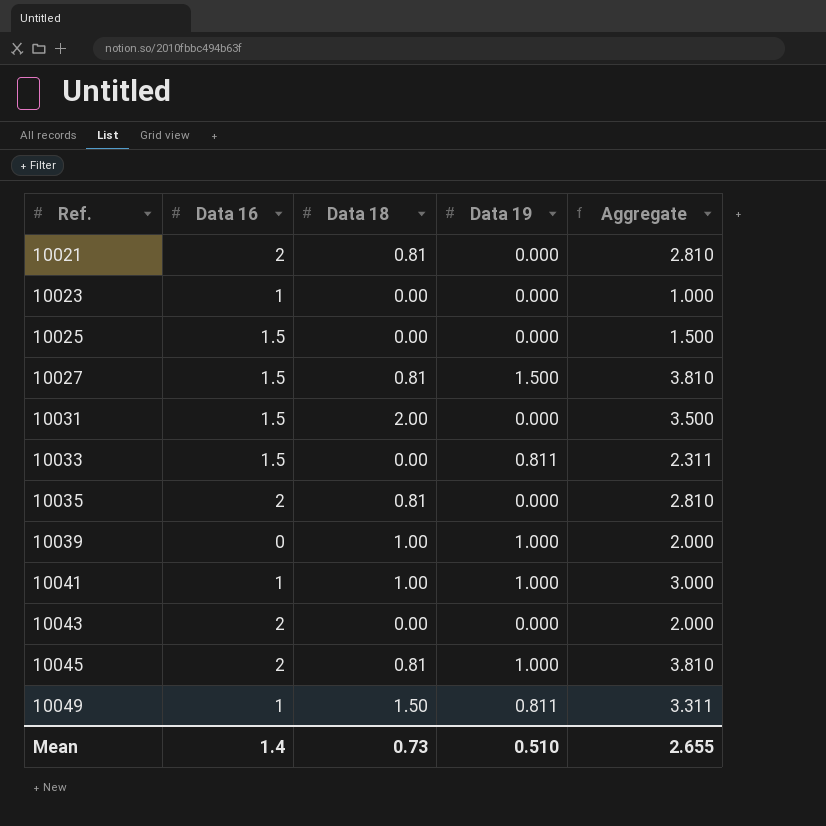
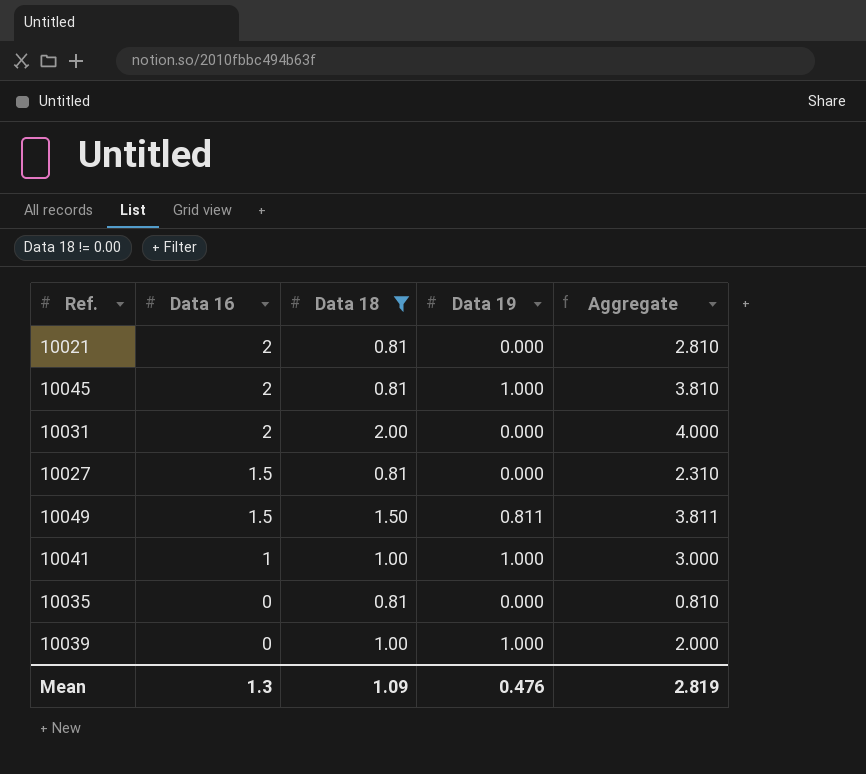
filter: none -> Data 18 != 0.00
row order: Ref. ascending -> Data 16 descending
10031 | Data 16: 1.5 -> 2
10031 | Aggregate: 3.500 -> 4.000
10027 | Data 19: 1.500 -> 0.000
10027 | Aggregate: 3.810 -> 2.310
10049 | Data 16: 1 -> 1.5
10049 | Aggregate: 3.311 -> 3.811
10035 | Data 16: 2 -> 0
10035 | Aggregate: 2.810 -> 0.810
Mean | Data 16: 1.4 -> 1.3
Mean | Data 18: 0.73 -> 1.09
Mean | Data 19: 0.510 -> 0.476
Mean | Aggregate: 2.655 -> 2.819

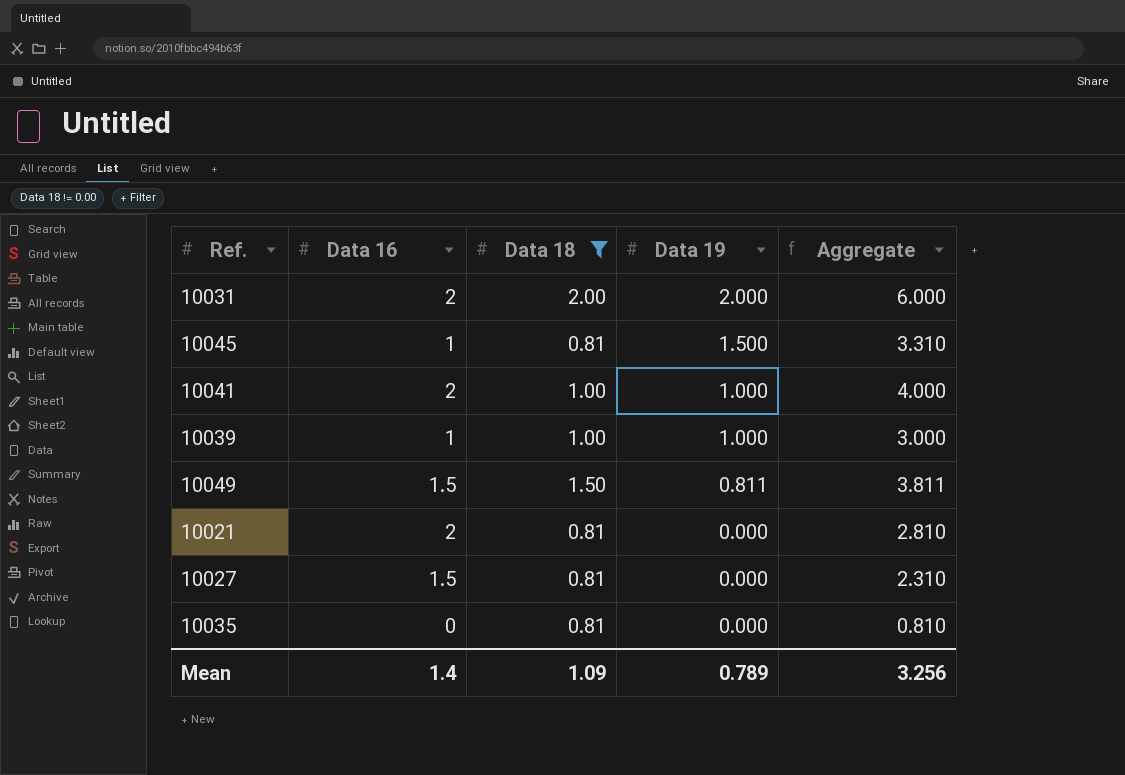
row order: Data 16 descending -> Data 19 descending
10031 | Data 19: 0.000 -> 2.000
10031 | Aggregate: 4.000 -> 6.000
10045 | Data 16: 2 -> 1
10045 | Data 19: 1.000 -> 1.500
10045 | Aggregate: 3.810 -> 3.310
10041 | Data 16: 1 -> 2
10041 | Aggregate: 3.000 -> 4.000
10039 | Data 16: 0 -> 1
10039 | Aggregate: 2.000 -> 3.000
Mean | Data 16: 1.3 -> 1.4
Mean | Data 19: 0.476 -> 0.789
Mean | Aggregate: 2.819 -> 3.256

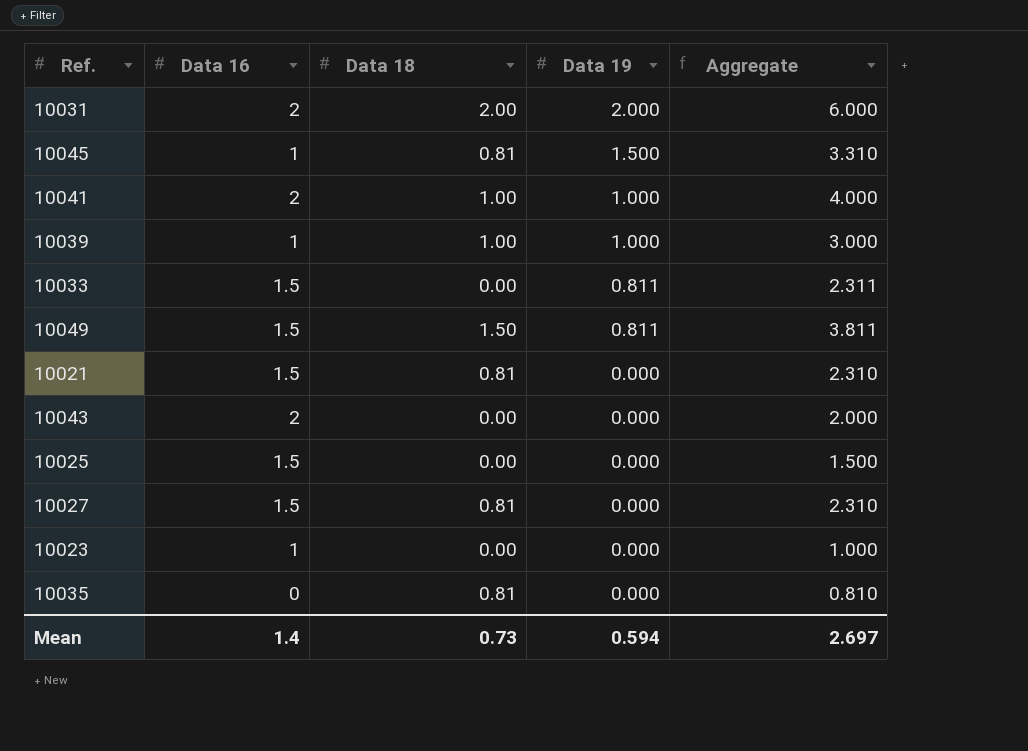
filter: Data 18 != 0.00 -> none
10021 | Data 16: 2 -> 1.5
10021 | Aggregate: 2.810 -> 2.310
Mean | Data 18: 1.09 -> 0.73
Mean | Data 19: 0.789 -> 0.594
Mean | Aggregate: 3.256 -> 2.697

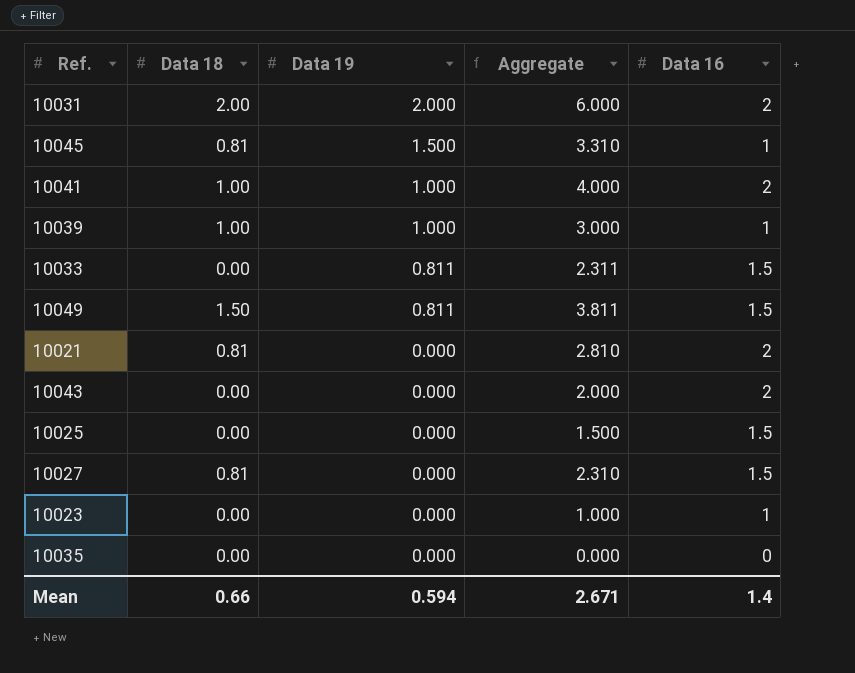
column Data 16 | position: 2 -> 5
10021 | Aggregate: 2.310 -> 2.810
10021 | Data 16: 1.5 -> 2
10035 | Data 18: 0.81 -> 0.00
10035 | Aggregate: 0.810 -> 0.000
Mean | Data 18: 0.73 -> 0.66
Mean | Aggregate: 2.697 -> 2.671

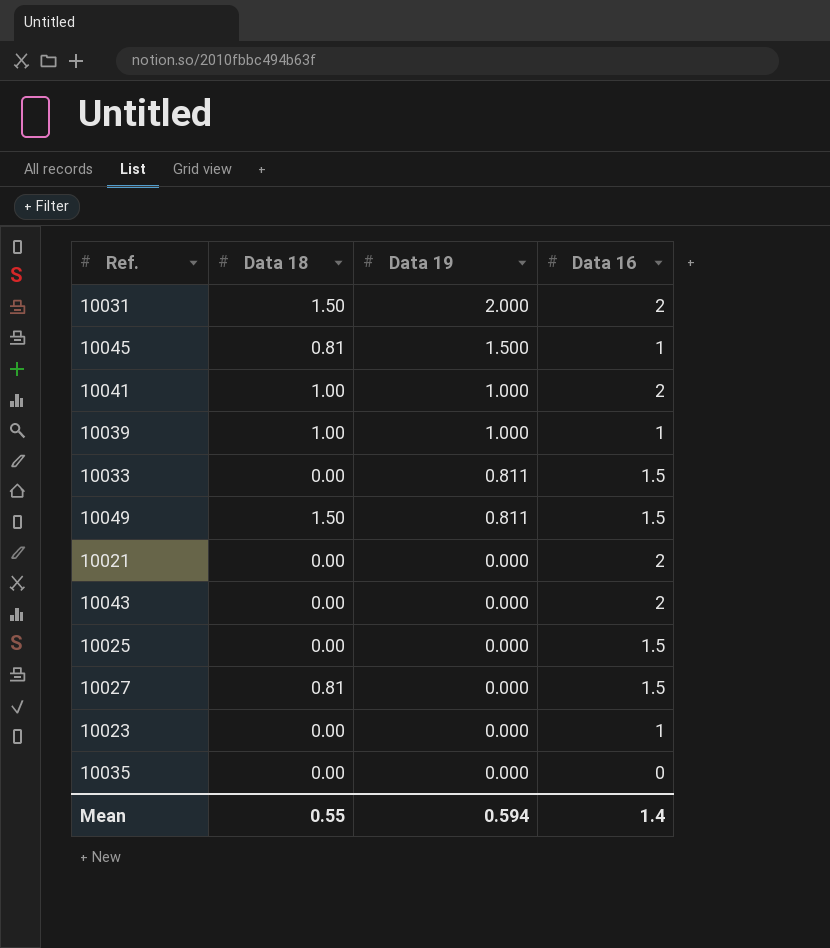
column Aggregate | formula: [Data 18] + [Data 19] + [Data 16] -> none
10031 | Data 18: 2.00 -> 1.50
10021 | Data 18: 0.81 -> 0.00
Mean | Data 18: 0.66 -> 0.55

